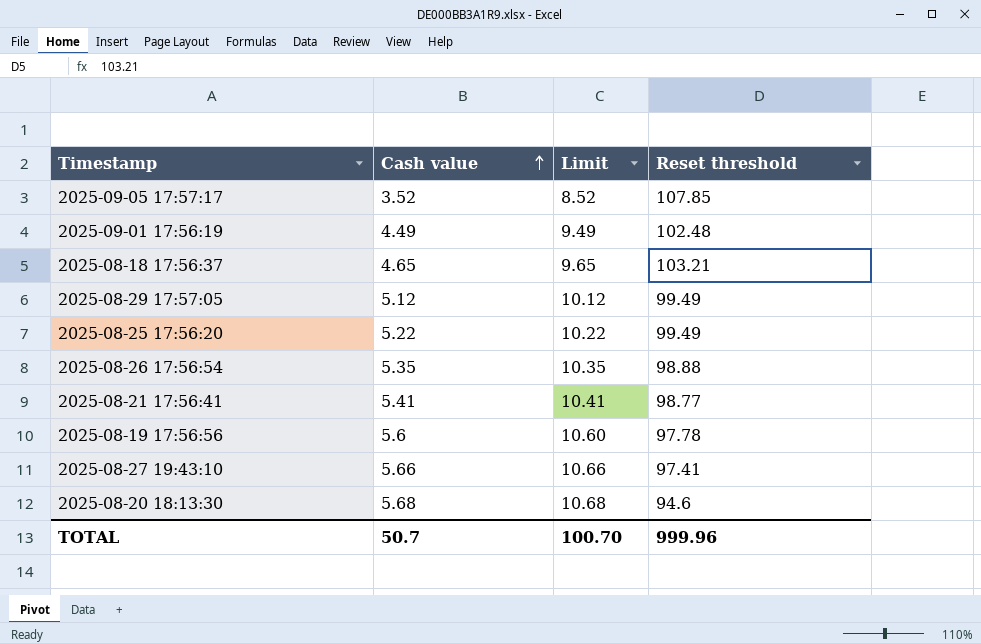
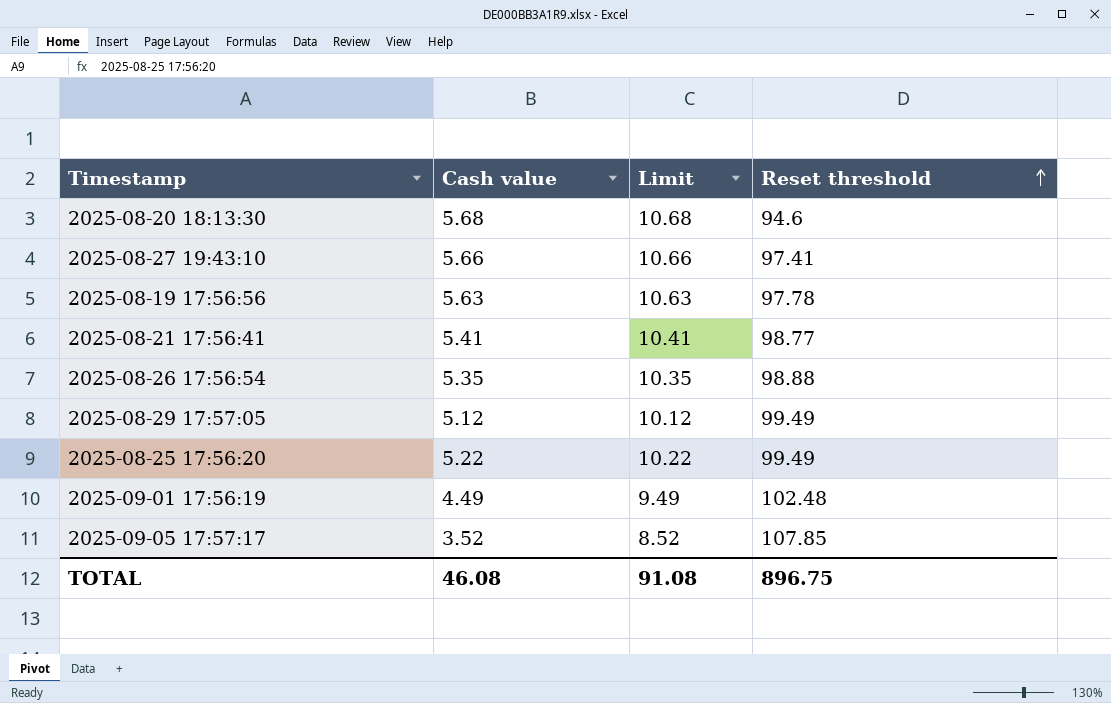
row order: Cash value ascending -> Reset threshold ascending
row 2025-08-18 17:56:37: 4.65 | 9.65 | 103.21 -> none
2025-08-19 17:56:56 | Cash value: 5.6 -> 5.63
2025-08-19 17:56:56 | Limit: 10.60 -> 10.63
TOTAL | Cash value: 50.7 -> 46.08
TOTAL | Limit: 100.70 -> 91.08
TOTAL | Reset threshold: 999.96 -> 896.75

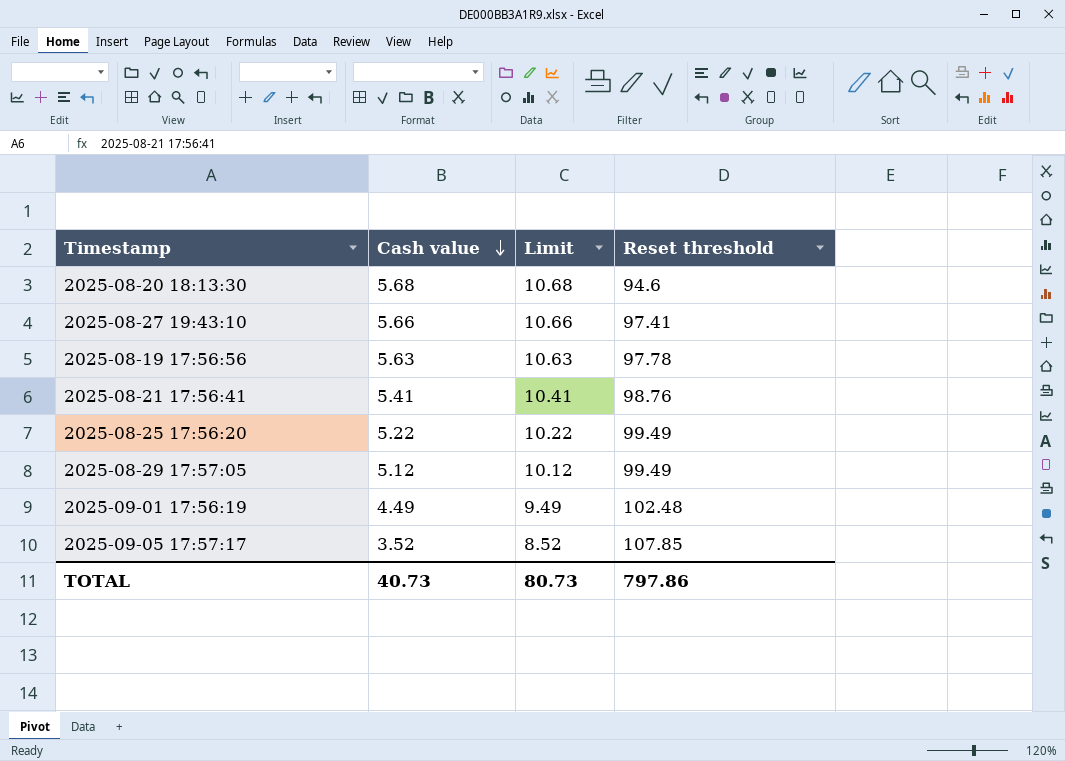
row order: Reset threshold ascending -> Cash value descending
row 2025-08-26 17:56:54: 5.35 | 10.35 | 98.88 -> none
2025-08-21 17:56:41 | Reset threshold: 98.77 -> 98.76
TOTAL | Cash value: 46.08 -> 40.73
TOTAL | Limit: 91.08 -> 80.73
TOTAL | Reset threshold: 896.75 -> 797.86

